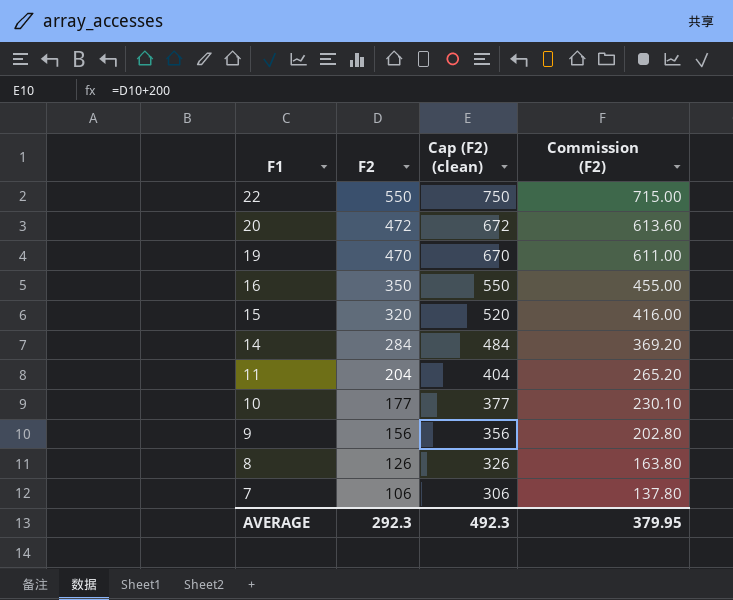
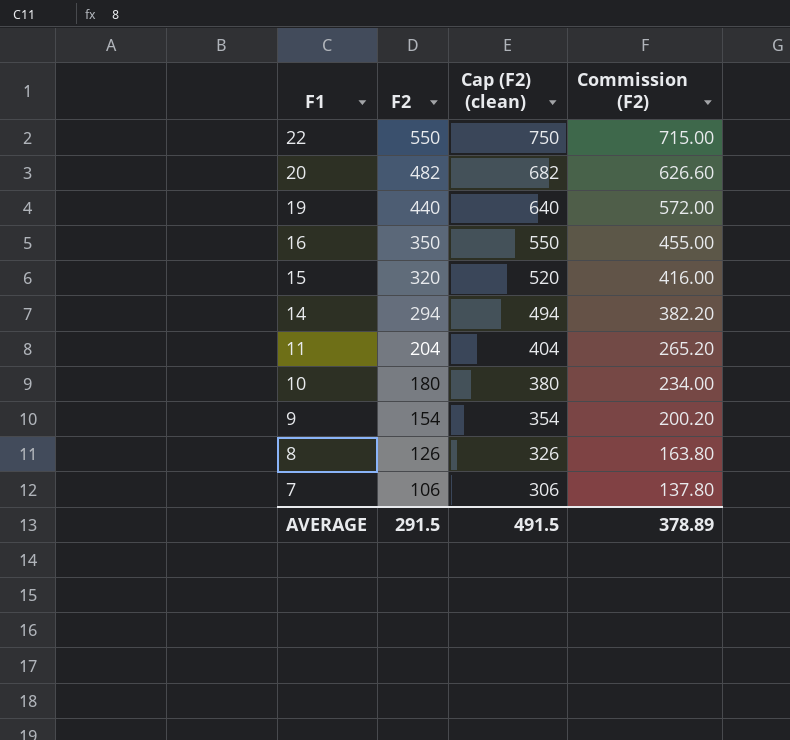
20 | F2: 472 -> 482
20 | Cap (F2) (clean): 672 -> 682
20 | Commission (F2): 613.60 -> 626.60
19 | F2: 470 -> 440
19 | Cap (F2) (clean): 670 -> 640
19 | Commission (F2): 611.00 -> 572.00
14 | F2: 284 -> 294
14 | Cap (F2) (clean): 484 -> 494
14 | Commission (F2): 369.20 -> 382.20
10 | F2: 177 -> 180
10 | Cap (F2) (clean): 377 -> 380
10 | Commission (F2): 230.10 -> 234.00
9 | F2: 156 -> 154
9 | Cap (F2) (clean): 356 -> 354
9 | Commission (F2): 202.80 -> 200.20
AVERAGE | F2: 292.3 -> 291.5
AVERAGE | Cap (F2) (clean): 492.3 -> 491.5
AVERAGE | Commission (F2): 379.95 -> 378.89

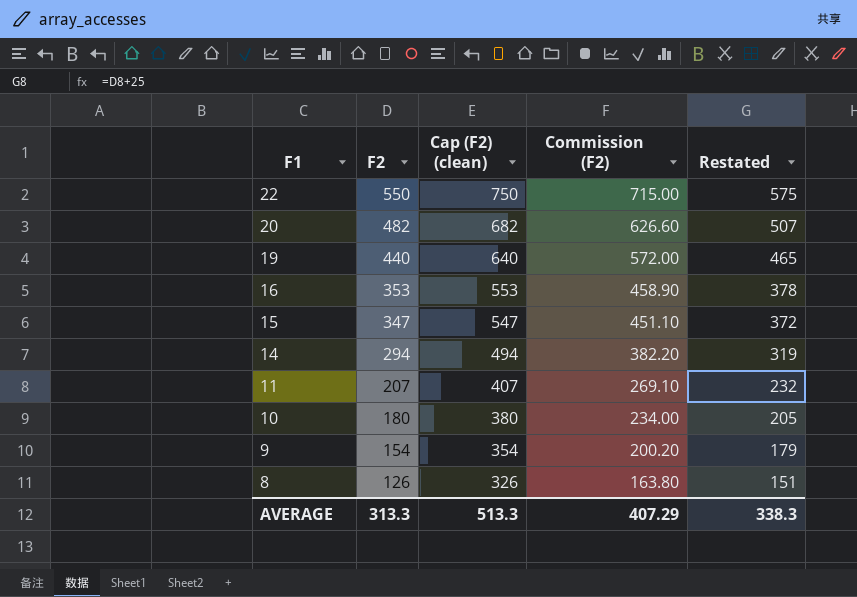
column Restated | formula: none -> [F2] + 25
row 7: 106 | 306 | 137.80 -> none
16 | F2: 350 -> 353
16 | Cap (F2) (clean): 550 -> 553
16 | Commission (F2): 455.00 -> 458.90
15 | F2: 320 -> 347
15 | Cap (F2) (clean): 520 -> 547
15 | Commission (F2): 416.00 -> 451.10
11 | F2: 204 -> 207
11 | Cap (F2) (clean): 404 -> 407
11 | Commission (F2): 265.20 -> 269.10
AVERAGE | F2: 291.5 -> 313.3
AVERAGE | Cap (F2) (clean): 491.5 -> 513.3
AVERAGE | Commission (F2): 378.89 -> 407.29

